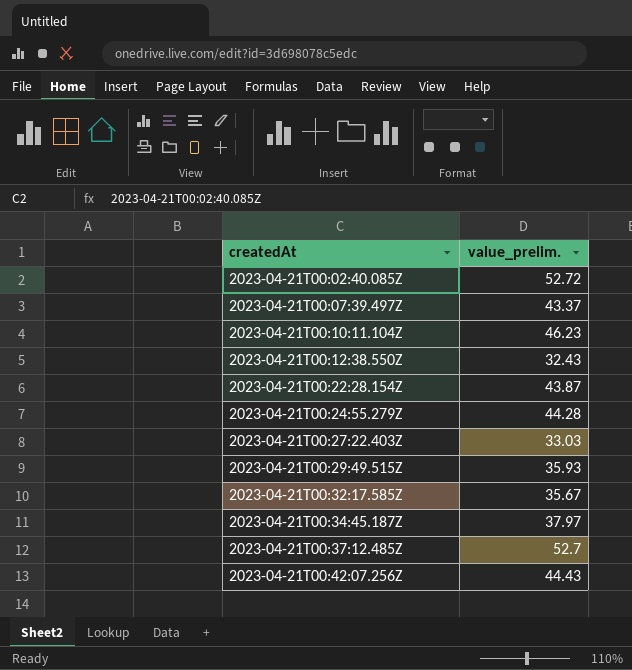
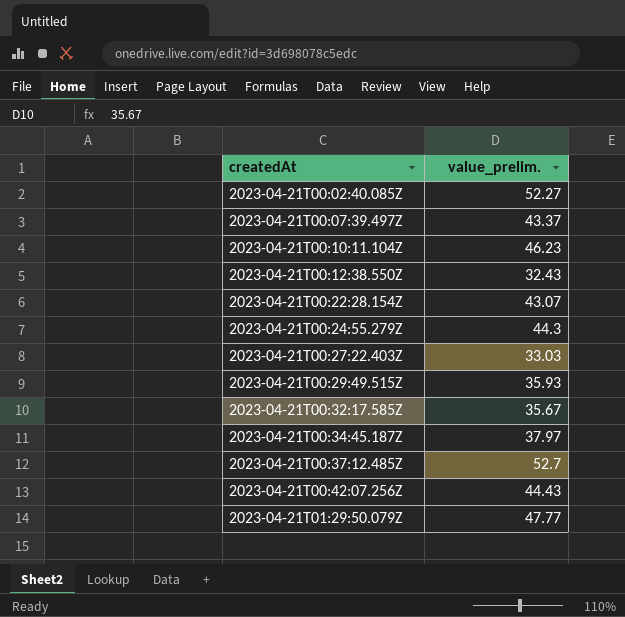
2023-04-21T00:02:40.085Z | value_prelim.: 52.72 -> 52.27
2023-04-21T00:22:28.154Z | value_prelim.: 43.87 -> 43.07
2023-04-21T00:24:55.279Z | value_prelim.: 44.28 -> 44.3
row 2023-04-21T01:29:50.079Z: none -> 47.77

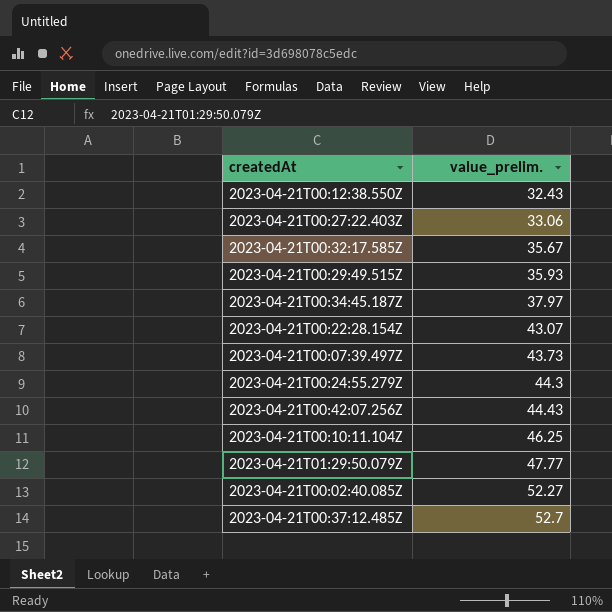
row order: createdAt ascending -> value_prelim. ascending
2023-04-21T00:27:22.403Z | value_prelim.: 33.03 -> 33.06
2023-04-21T00:07:39.497Z | value_prelim.: 43.37 -> 43.73
2023-04-21T00:10:11.104Z | value_prelim.: 46.23 -> 46.25

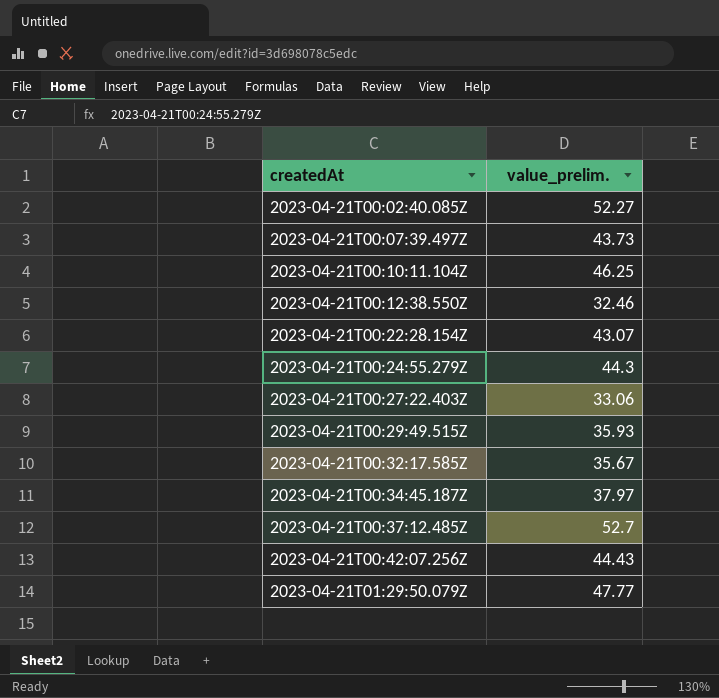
row order: value_prelim. ascending -> createdAt ascending
2023-04-21T00:12:38.550Z | value_prelim.: 32.43 -> 32.46

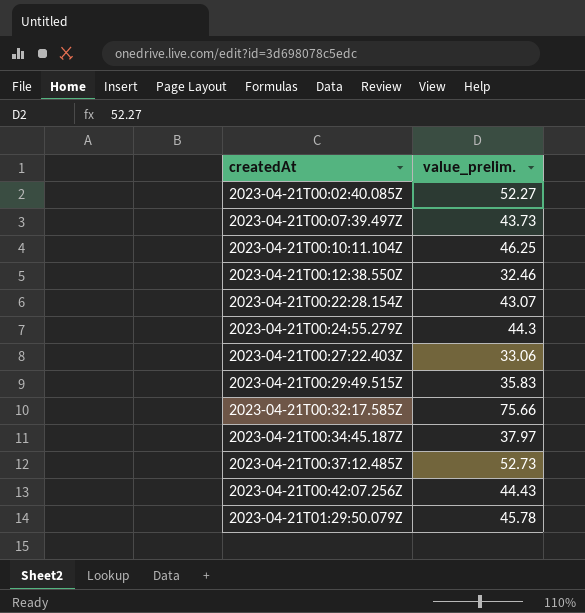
2023-04-21T00:29:49.515Z | value_prelim.: 35.93 -> 35.83
2023-04-21T00:32:17.585Z | value_prelim.: 35.67 -> 75.66
2023-04-21T00:37:12.485Z | value_prelim.: 52.7 -> 52.73
2023-04-21T01:29:50.079Z | value_prelim.: 47.77 -> 45.78

